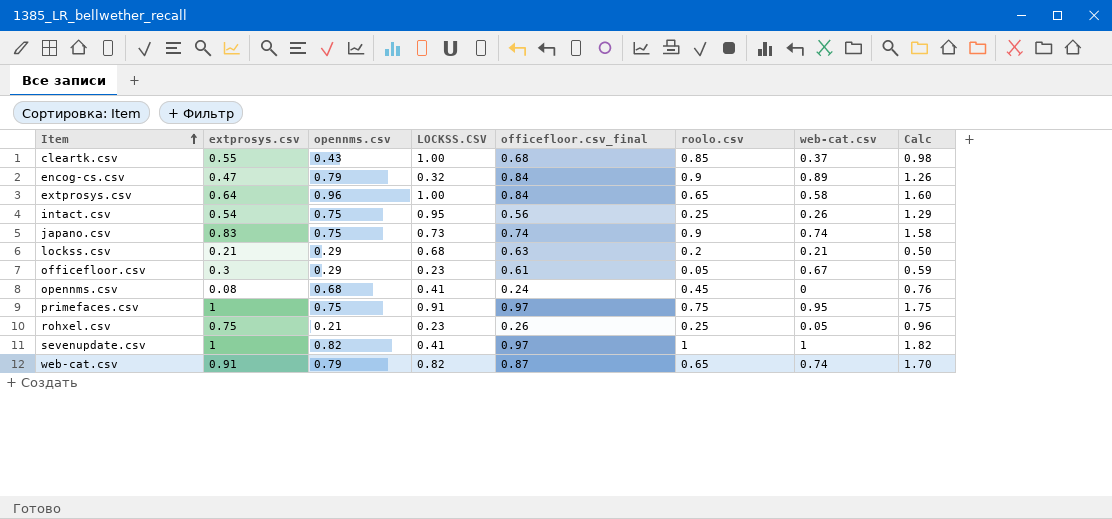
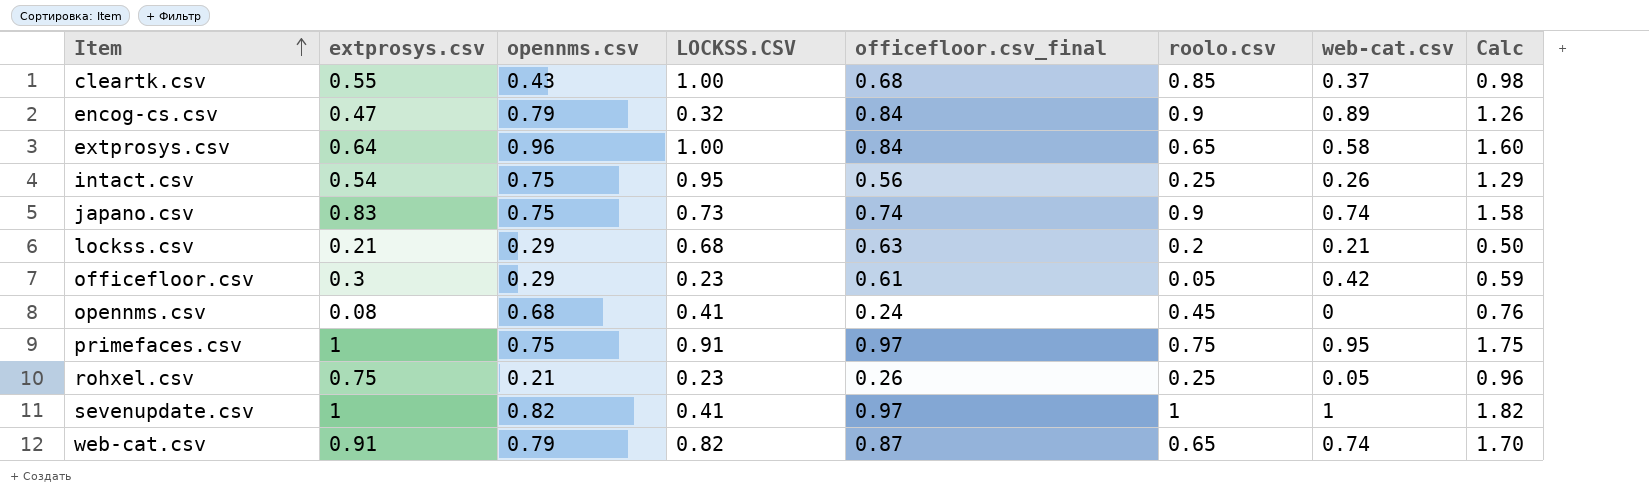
officefloor.csv | web-cat.csv: 0.67 -> 0.42

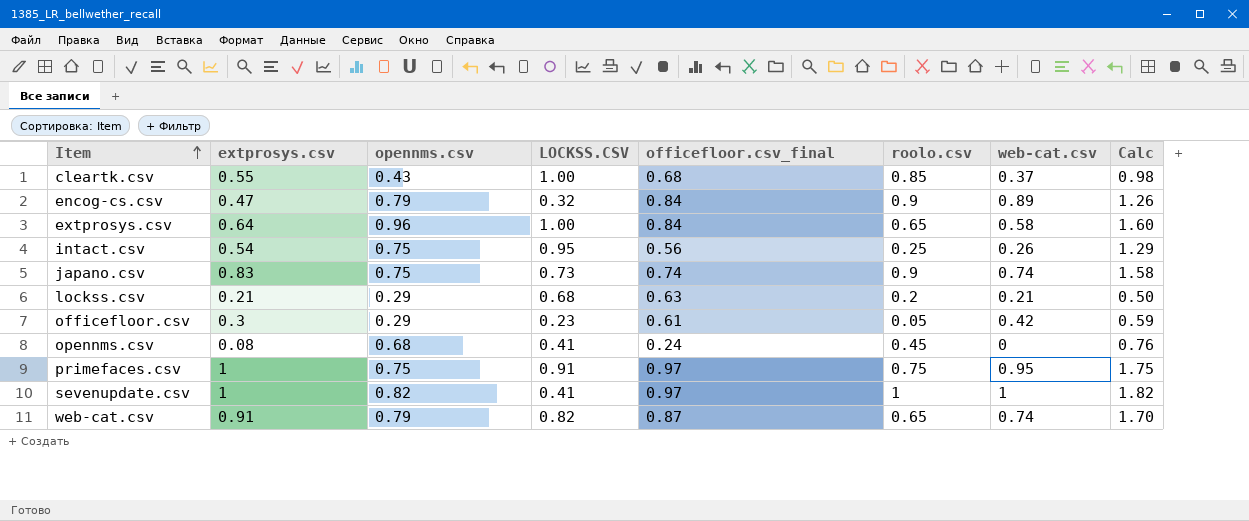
row rohxel.csv: 0.75 | 0.21 | 0.23 | 0.26 | 0.25 | 0.05 | 0.96 -> none

